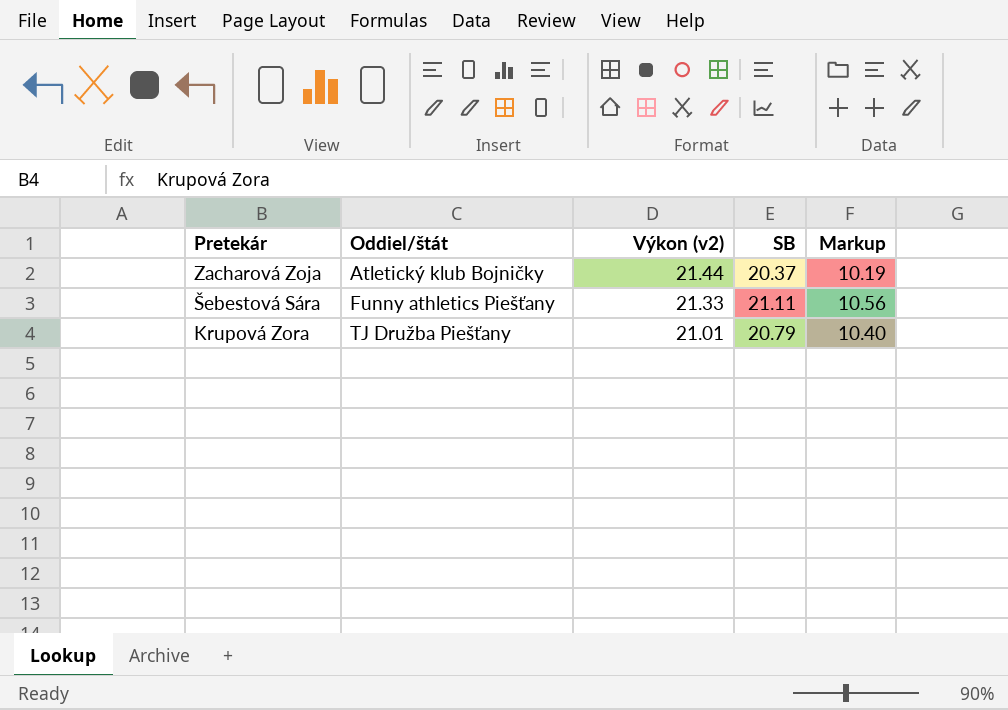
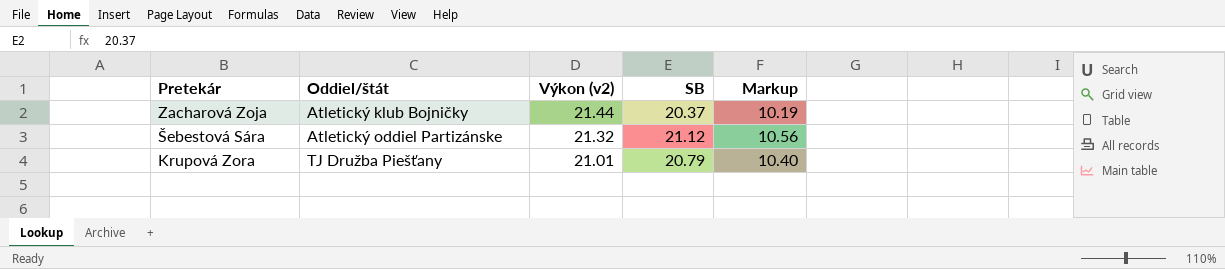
Šebestová Sára | Oddiel/štát: Funny athletics Piešťany -> Atletický oddiel Partizánske
Šebestová Sára | Výkon (v2): 21.33 -> 21.32
Šebestová Sára | SB: 21.11 -> 21.12

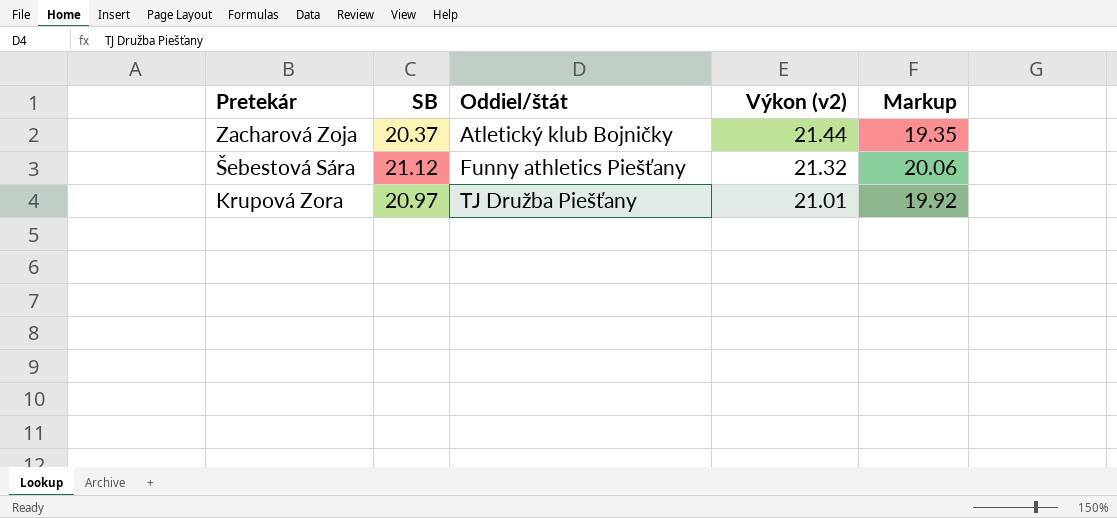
column SB | position: 4 -> 2
column Markup | formula: [SB] * 0.5 -> [SB] * 0.95
Šebestová Sára | Oddiel/štát: Atletický oddiel Partizánske -> Funny athletics Piešťany
Krupová Zora | SB: 20.79 -> 20.97

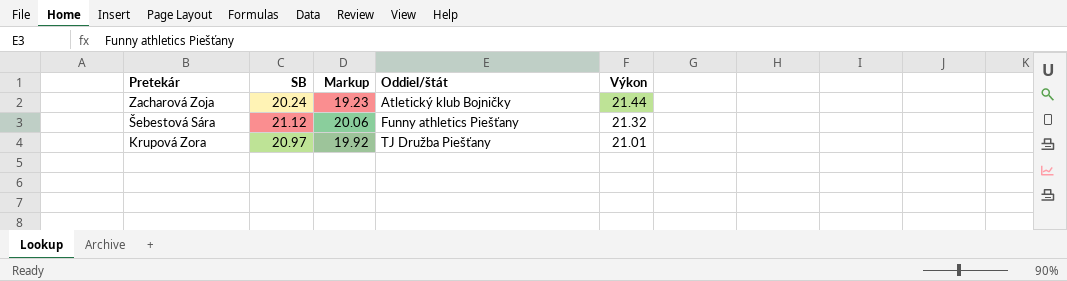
column Markup | position: 5 -> 3
column name: Výkon (v2) -> Výkon
Zacharová Zoja | SB: 20.37 -> 20.24
Zacharová Zoja | Markup: 19.35 -> 19.23

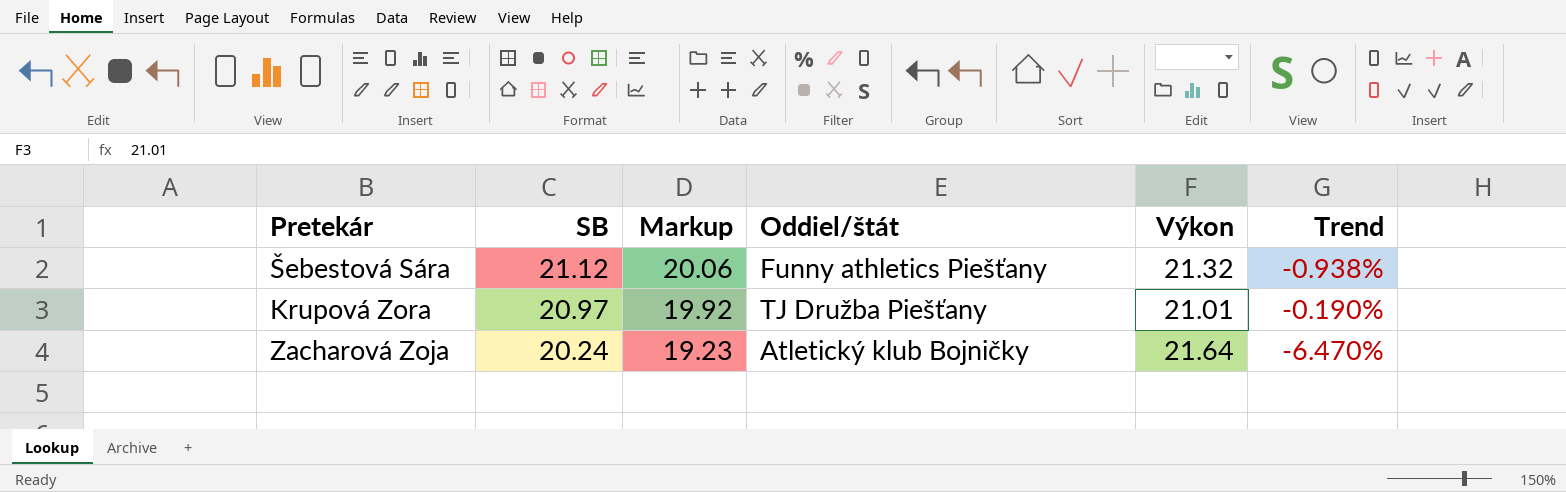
row order: Pretekár descending -> SB descending
column Trend | formula: none -> ([SB] - [Výkon]) / [Výkon]
Zacharová Zoja | Výkon: 21.44 -> 21.64

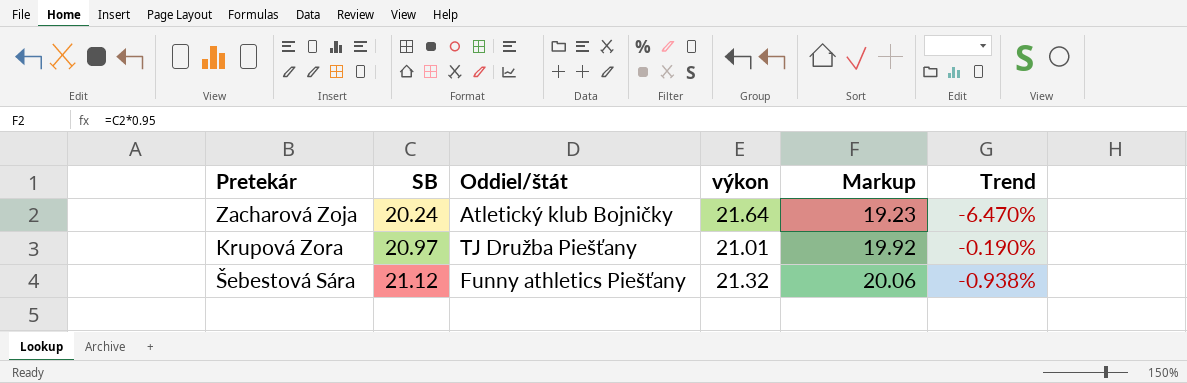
row order: SB descending -> SB ascending
column name: Výkon -> výkon
column Markup | position: 3 -> 5

